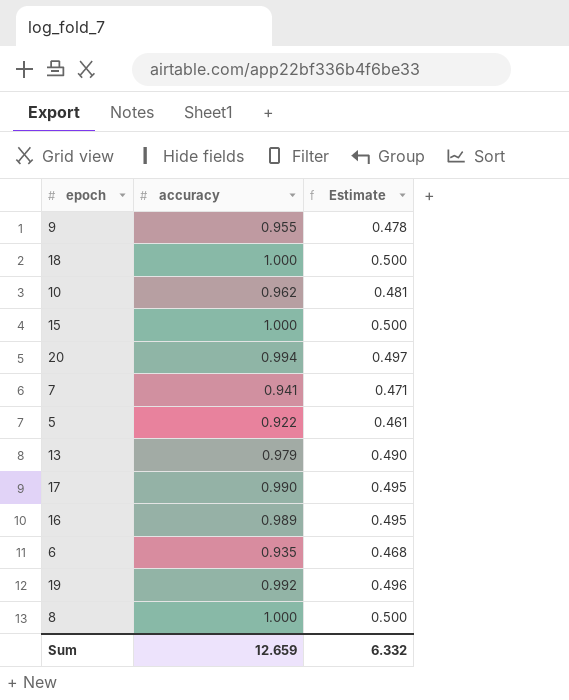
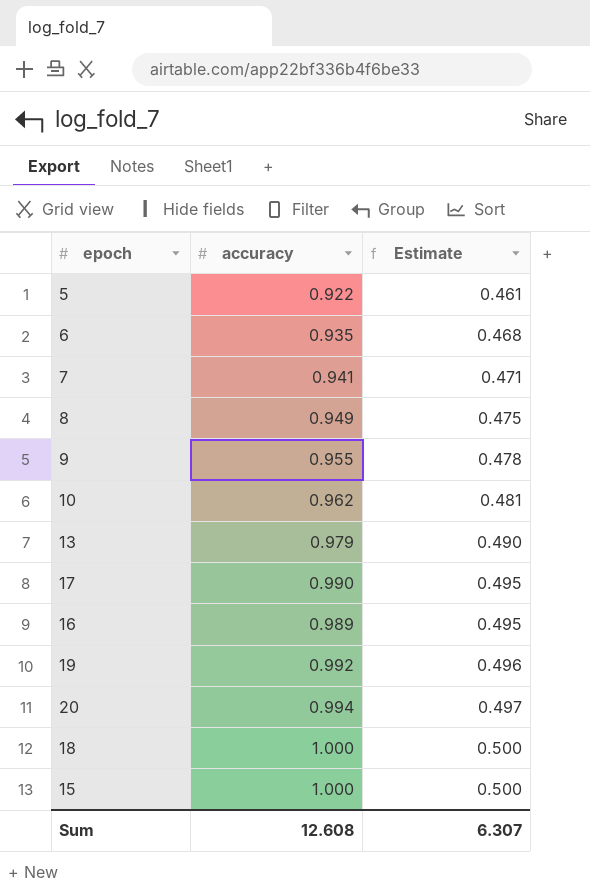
row order: none -> Estimate ascending
8 | accuracy: 1.000 -> 0.949
8 | Estimate: 0.500 -> 0.475
Sum | accuracy: 12.659 -> 12.608
Sum | Estimate: 6.332 -> 6.307

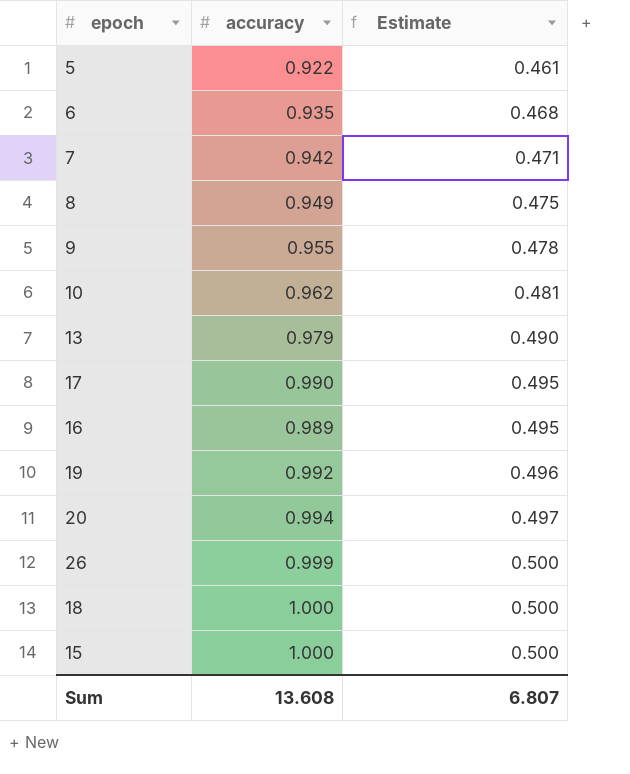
7 | accuracy: 0.941 -> 0.942
row 26: none -> 0.999 | 0.500
Sum | accuracy: 12.608 -> 13.608
Sum | Estimate: 6.307 -> 6.807

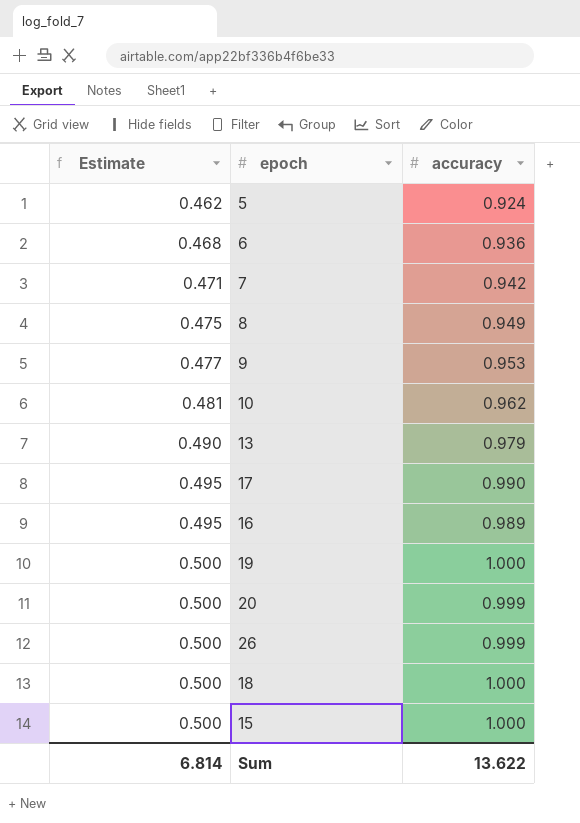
column Estimate | position: 3 -> 1
5 | Estimate: 0.461 -> 0.462
5 | accuracy: 0.922 -> 0.924
6 | accuracy: 0.935 -> 0.936
9 | Estimate: 0.478 -> 0.477
9 | accuracy: 0.955 -> 0.953
19 | Estimate: 0.496 -> 0.500
19 | accuracy: 0.992 -> 1.000
20 | Estimate: 0.497 -> 0.500
20 | accuracy: 0.994 -> 0.999
Sum | Estimate: 6.807 -> 6.814
Sum | accuracy: 13.608 -> 13.622

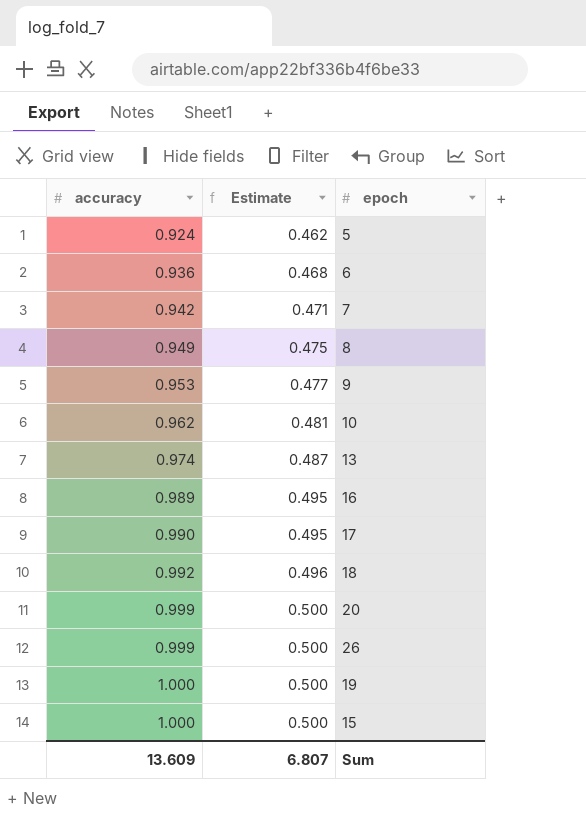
row order: Estimate ascending -> accuracy ascending
column accuracy | position: 3 -> 1
13 | accuracy: 0.979 -> 0.974
13 | Estimate: 0.490 -> 0.487
18 | accuracy: 1.000 -> 0.992
18 | Estimate: 0.500 -> 0.496
Sum | accuracy: 13.622 -> 13.609
Sum | Estimate: 6.814 -> 6.807

